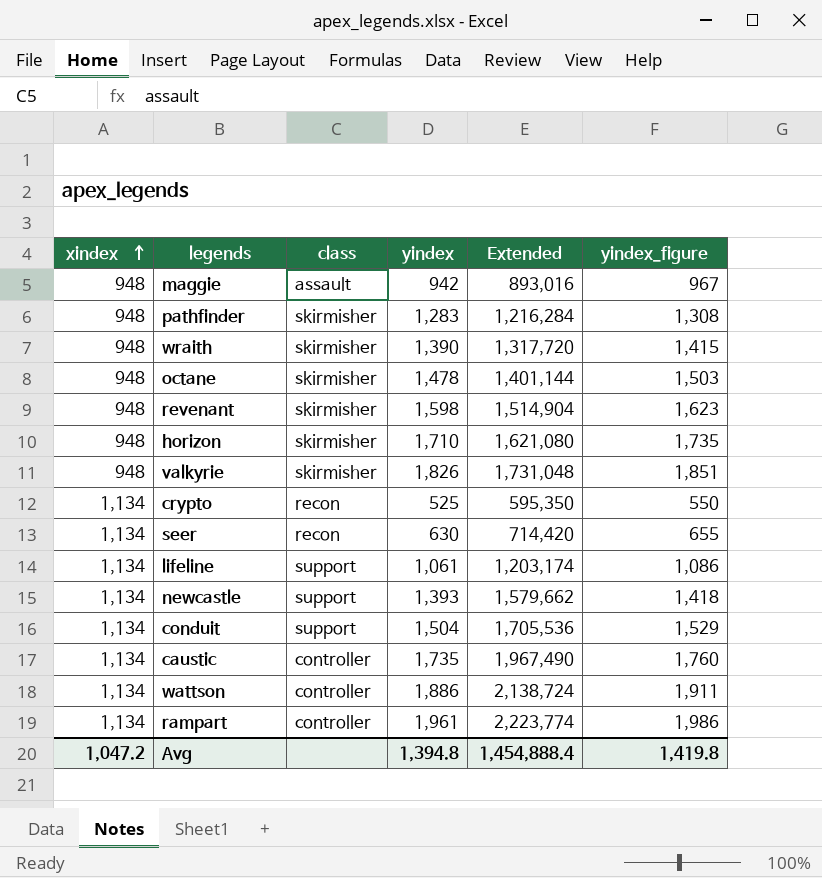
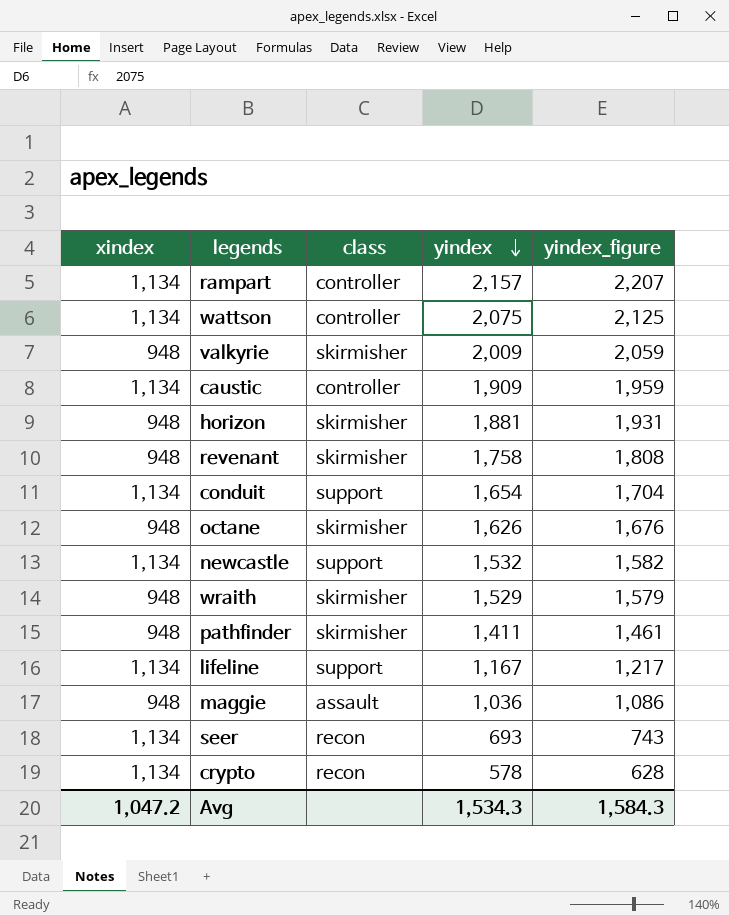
row order: xindex ascending -> yindex descending
column Extended | formula: [xindex] * [yindex] -> none
column yindex_figure | formula: [yindex] + 25 -> [yindex] + 50
rampart | yindex: 1,961 -> 2,157
wattson | yindex: 1,886 -> 2,075
valkyrie | yindex: 1,826 -> 2,009
caustic | yindex: 1,735 -> 1,909
horizon | yindex: 1,710 -> 1,881
revenant | yindex: 1,598 -> 1,758
conduit | yindex: 1,504 -> 1,654
octane | yindex: 1,478 -> 1,626
newcastle | yindex: 1,393 -> 1,532
wraith | yindex: 1,390 -> 1,529
pathfinder | yindex: 1,283 -> 1,411
lifeline | yindex: 1,061 -> 1,167
maggie | yindex: 942 -> 1,036
seer | yindex: 630 -> 693
crypto | yindex: 525 -> 578
Avg | yindex: 1,394.8 -> 1,534.3
Avg | yindex_figure: 1,419.8 -> 1,584.3

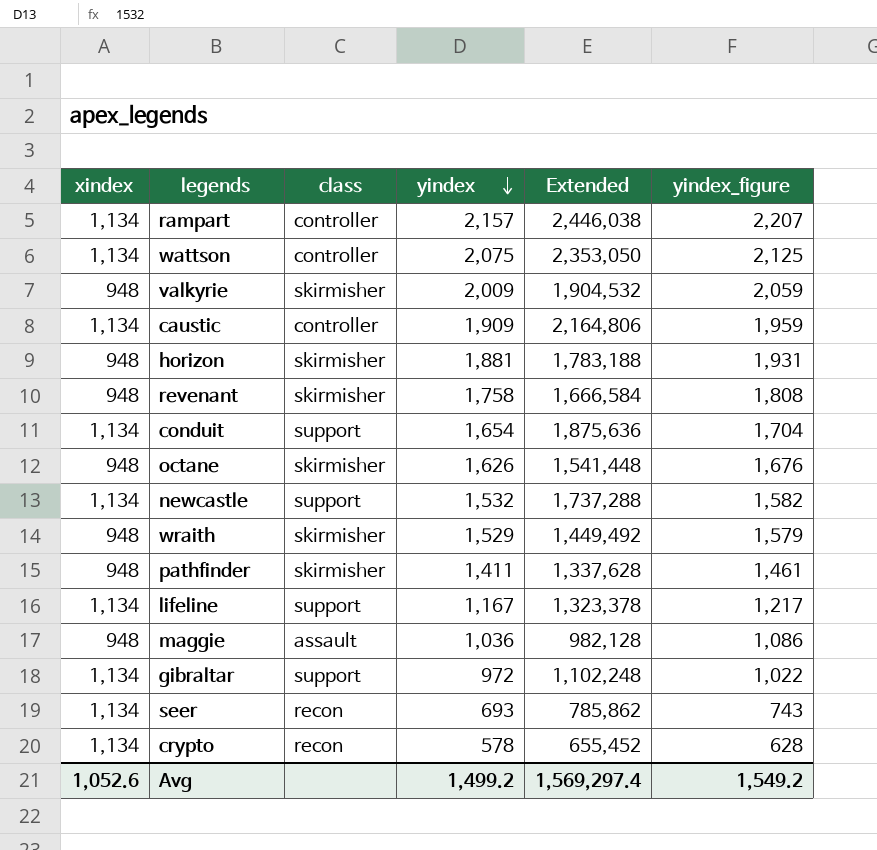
column Extended | formula: none -> [xindex] * [yindex]
row gibraltar: none -> 1,134 | support | 972 | 1,102,248 | 1,022
Avg | xindex: 1,047.2 -> 1,052.6
Avg | yindex: 1,534.3 -> 1,499.2
Avg | yindex_figure: 1,584.3 -> 1,549.2

